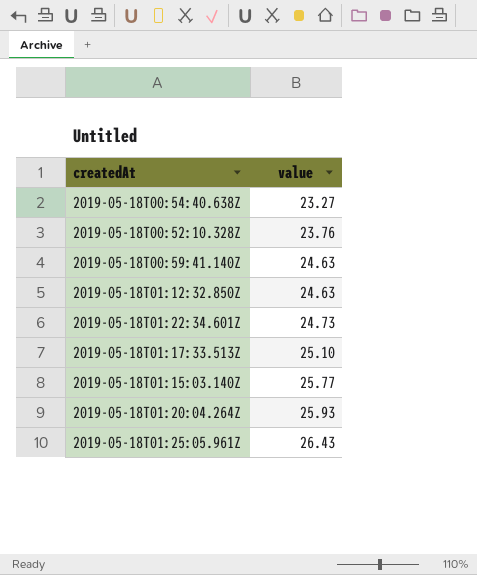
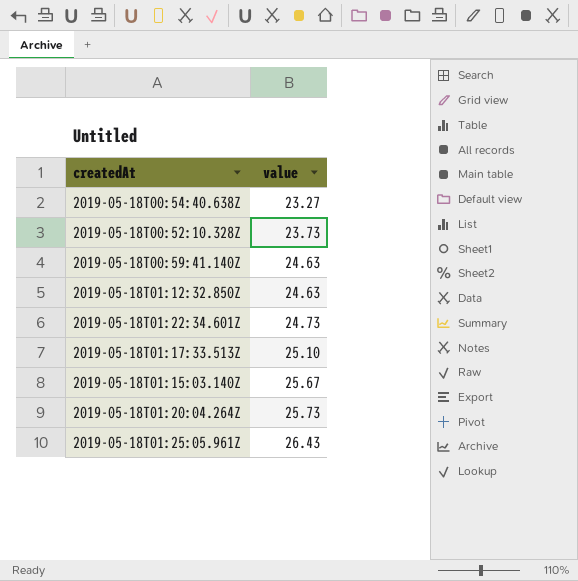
2019-05-18T00:52:10.328Z | value: 23.76 -> 23.73
2019-05-18T01:15:03.140Z | value: 25.77 -> 25.67
2019-05-18T01:20:04.264Z | value: 25.93 -> 25.73

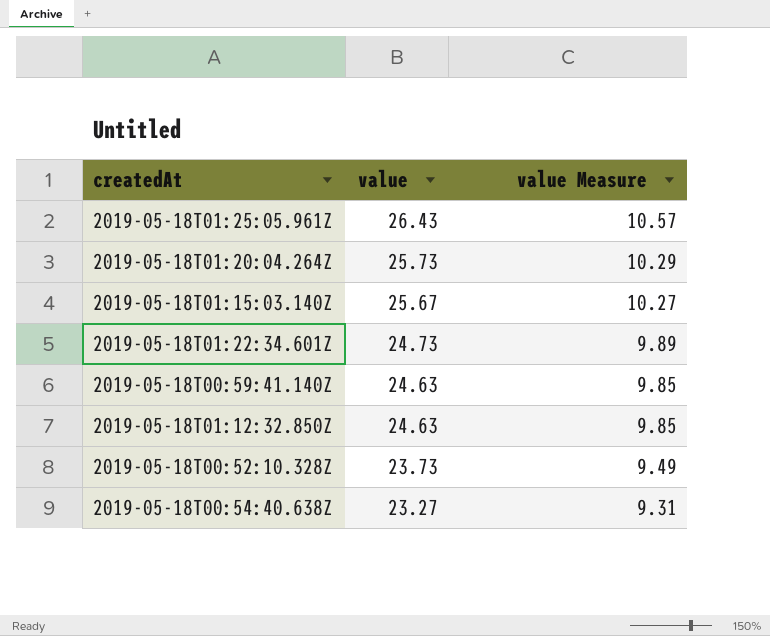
row order: value ascending -> value descending
column value Measure | formula: none -> [value] * 0.4
row 2019-05-18T01:17:33.513Z: 25.10 -> none

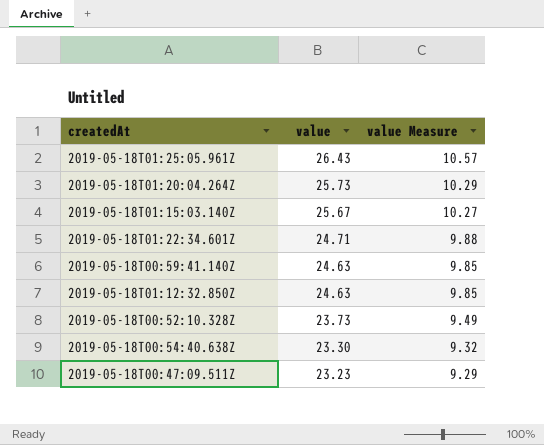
2019-05-18T01:22:34.601Z | value: 24.73 -> 24.71
2019-05-18T01:22:34.601Z | value Measure: 9.89 -> 9.88
2019-05-18T00:54:40.638Z | value: 23.27 -> 23.30
2019-05-18T00:54:40.638Z | value Measure: 9.31 -> 9.32
row 2019-05-18T00:47:09.511Z: none -> 23.23 | 9.29

